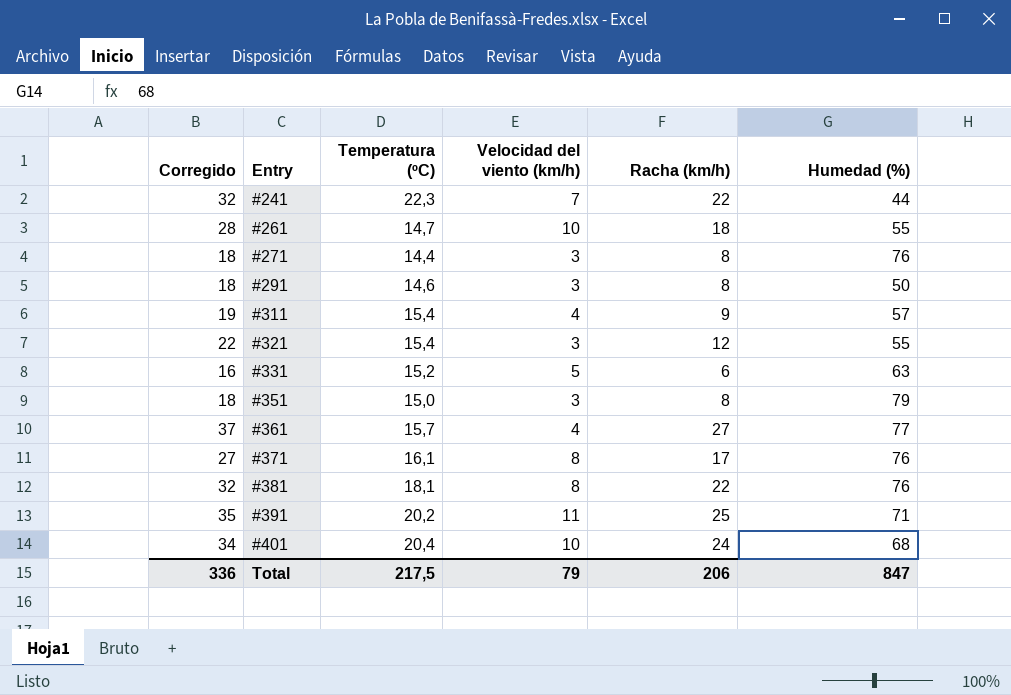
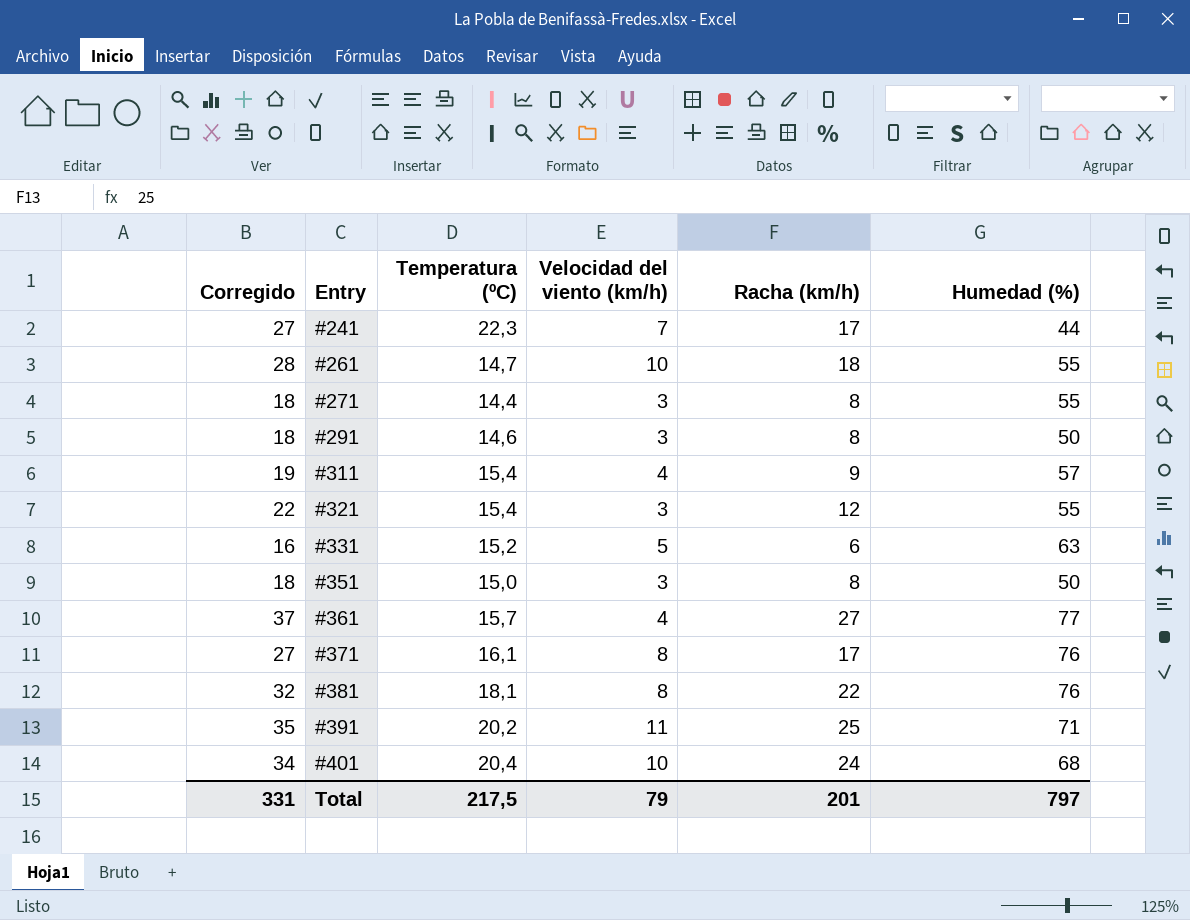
#241 | Corregido: 32 -> 27
#241 | Racha (km/h): 22 -> 17
#271 | Humedad (%): 76 -> 55
#351 | Humedad (%): 79 -> 50
Total | Corregido: 336 -> 331
Total | Racha (km/h): 206 -> 201
Total | Humedad (%): 847 -> 797

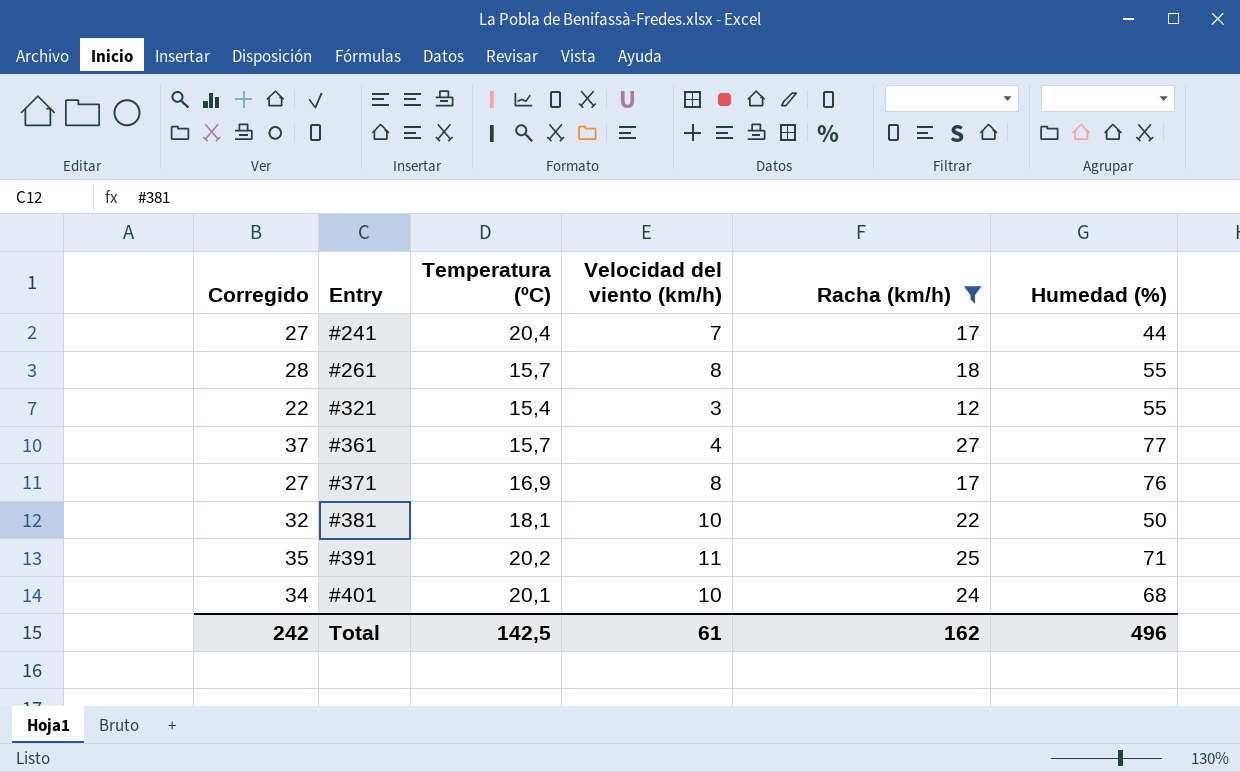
filter: none -> Racha (km/h) >= 12
#241 | Temperatura (ºC): 22,3 -> 20,4
#261 | Temperatura (ºC): 14,7 -> 15,7
#261 | Velocidad del viento (km/h): 10 -> 8
#371 | Temperatura (ºC): 16,1 -> 16,9
#381 | Velocidad del viento (km/h): 8 -> 10
#381 | Humedad (%): 76 -> 50
#401 | Temperatura (ºC): 20,4 -> 20,1
Total | Corregido: 331 -> 242
Total | Temperatura (ºC): 217,5 -> 142,5
Total | Velocidad del viento (km/h): 79 -> 61
Total | Racha (km/h): 201 -> 162
Total | Humedad (%): 797 -> 496

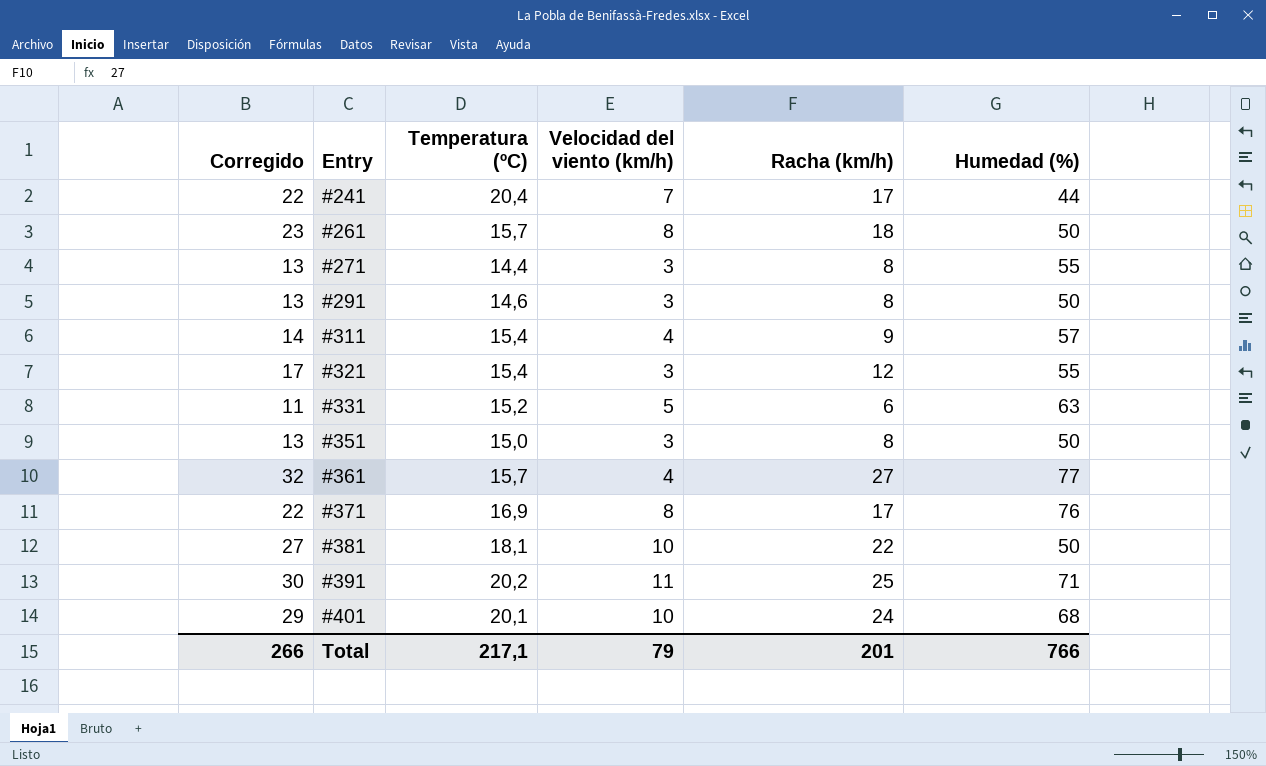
filter: Racha (km/h) >= 12 -> none
column Corregido | formula: [Racha (km/h)] + 10 -> [Racha (km/h)] + 5
#261 | Humedad (%): 55 -> 50
Total | Corregido: 242 -> 266
Total | Temperatura (ºC): 142,5 -> 217,1
Total | Velocidad del viento (km/h): 61 -> 79
Total | Racha (km/h): 162 -> 201
Total | Humedad (%): 496 -> 766

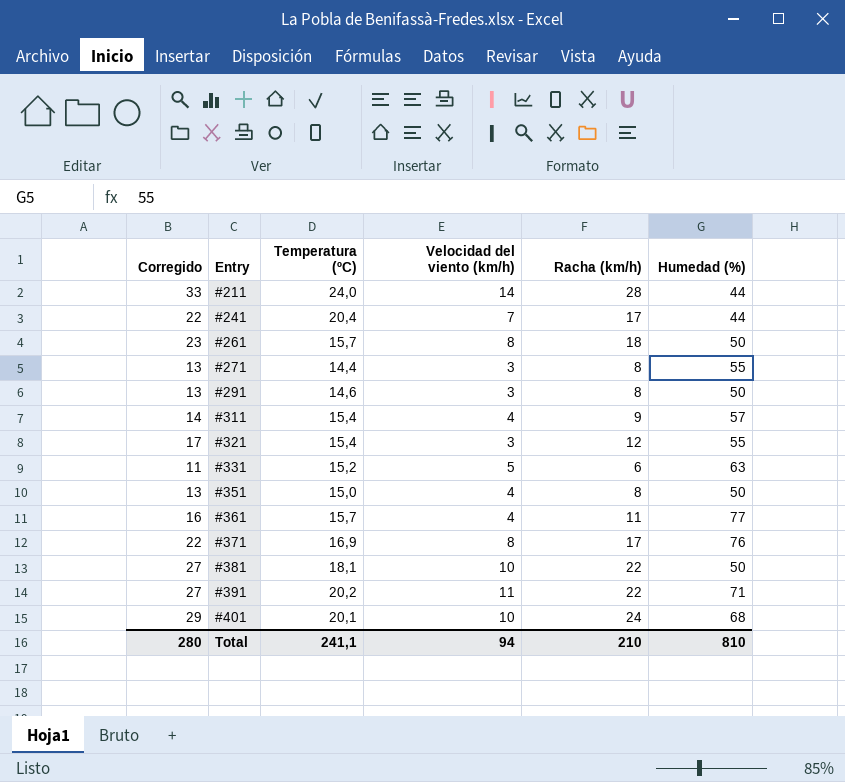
row #211: none -> 33 | 24,0 | 14 | 28 | 44
#351 | Velocidad del viento (km/h): 3 -> 4
#361 | Corregido: 32 -> 16
#361 | Racha (km/h): 27 -> 11
#391 | Corregido: 30 -> 27
#391 | Racha (km/h): 25 -> 22
Total | Corregido: 266 -> 280
Total | Temperatura (ºC): 217,1 -> 241,1
Total | Velocidad del viento (km/h): 79 -> 94
Total | Racha (km/h): 201 -> 210
Total | Humedad (%): 766 -> 810

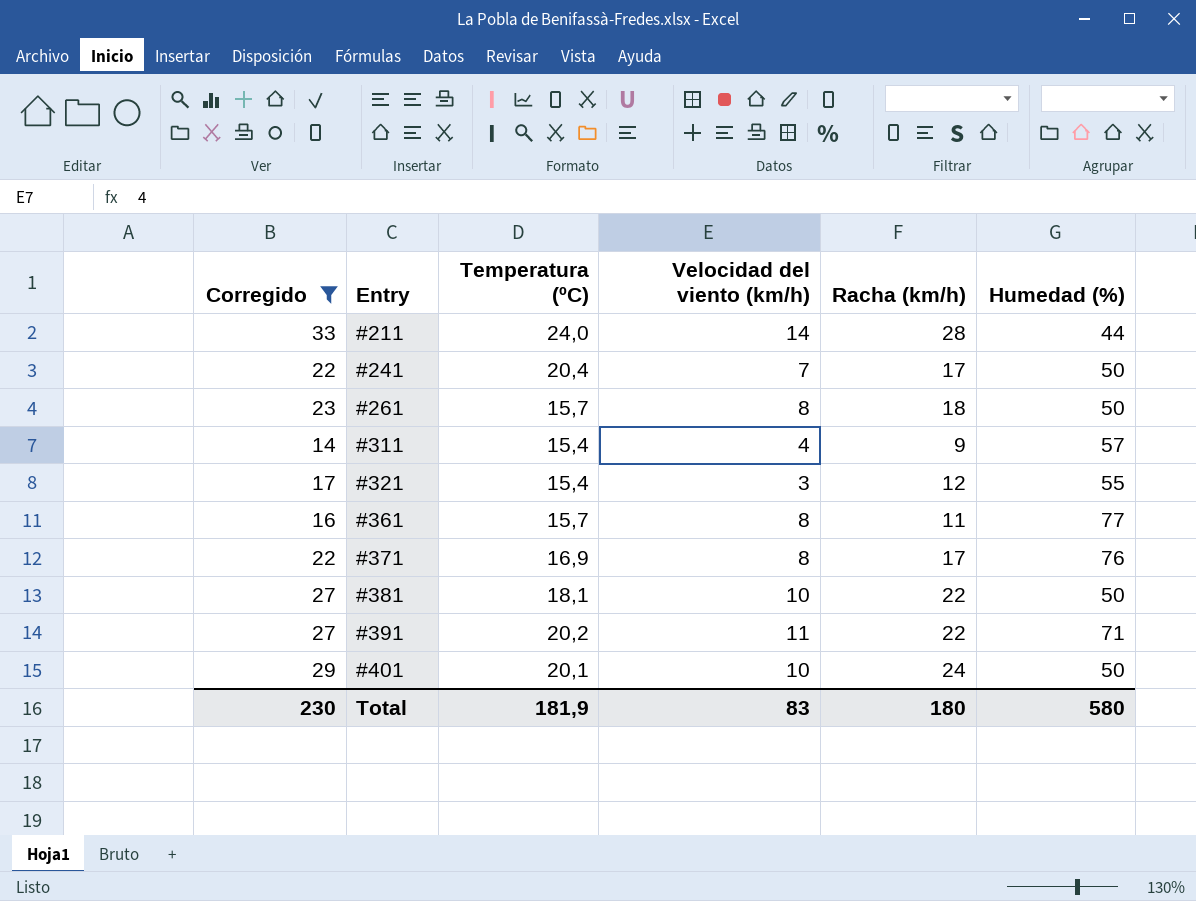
filter: none -> Corregido >= 14
#241 | Humedad (%): 44 -> 50
#361 | Velocidad del viento (km/h): 4 -> 8
#401 | Humedad (%): 68 -> 50
Total | Corregido: 280 -> 230
Total | Temperatura (ºC): 241,1 -> 181,9
Total | Velocidad del viento (km/h): 94 -> 83
Total | Racha (km/h): 210 -> 180
Total | Humedad (%): 810 -> 580

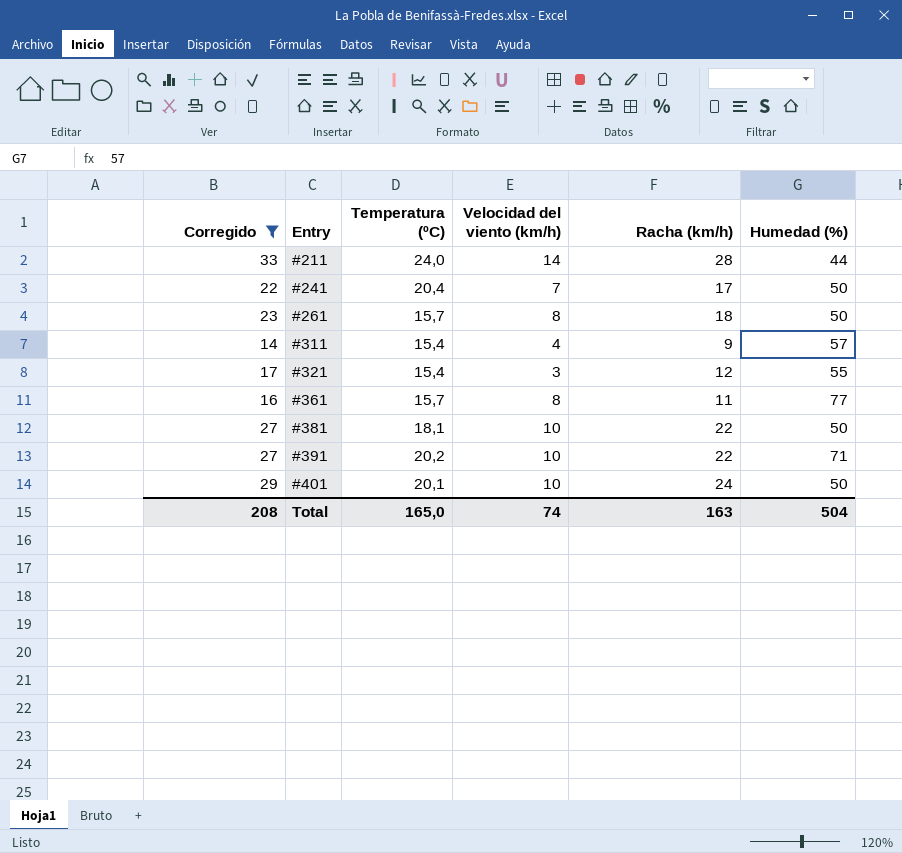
row #371: 22 | 16,9 | 8 | 17 | 76 -> none
#391 | Velocidad del viento (km/h): 11 -> 10
Total | Corregido: 230 -> 208
Total | Temperatura (ºC): 181,9 -> 165,0
Total | Velocidad del viento (km/h): 83 -> 74
Total | Racha (km/h): 180 -> 163
Total | Humedad (%): 580 -> 504

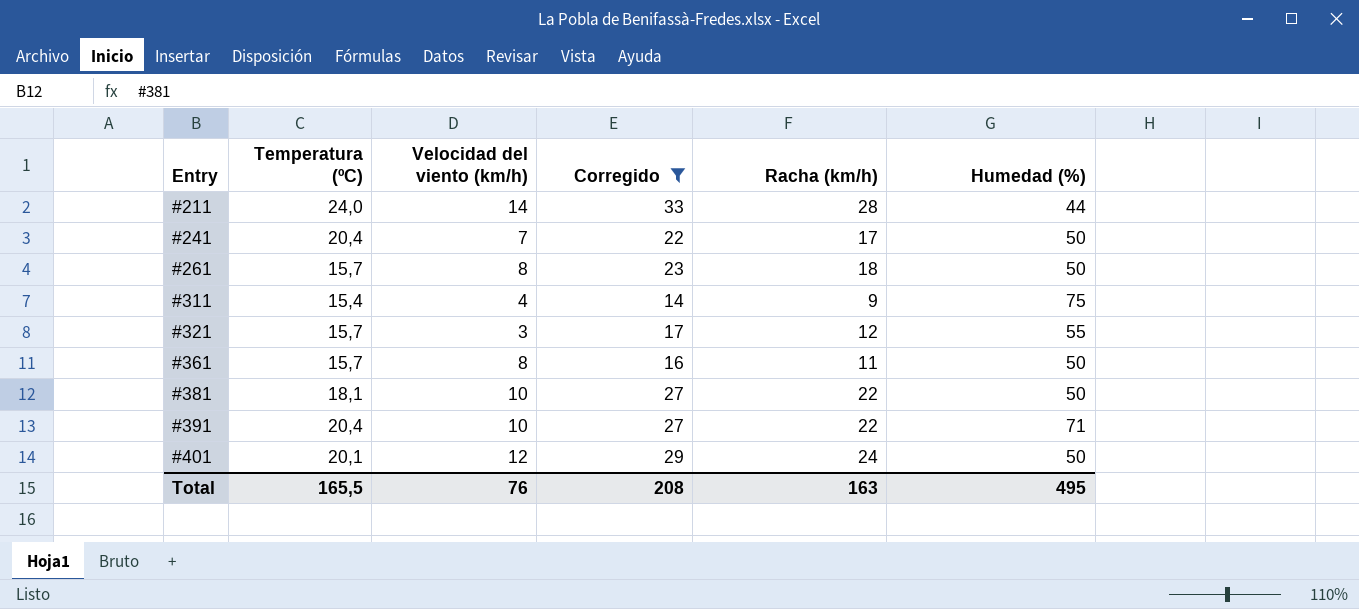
column Corregido | position: 1 -> 4
#311 | Humedad (%): 57 -> 75
#321 | Temperatura (ºC): 15,4 -> 15,7
#361 | Humedad (%): 77 -> 50
#391 | Temperatura (ºC): 20,2 -> 20,4
#401 | Velocidad del viento (km/h): 10 -> 12
Total | Temperatura (ºC): 165,0 -> 165,5
Total | Velocidad del viento (km/h): 74 -> 76
Total | Humedad (%): 504 -> 495

